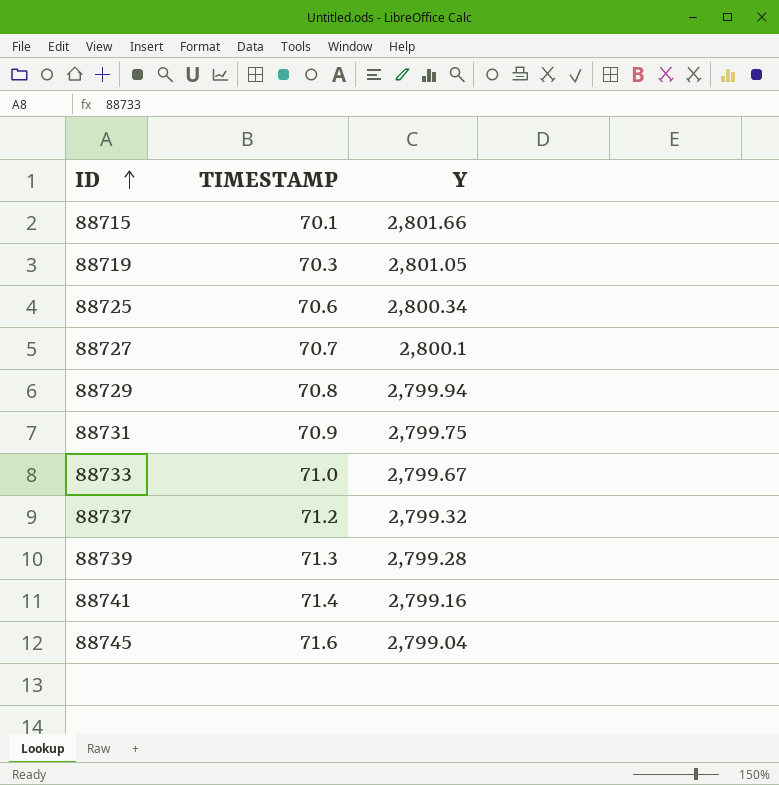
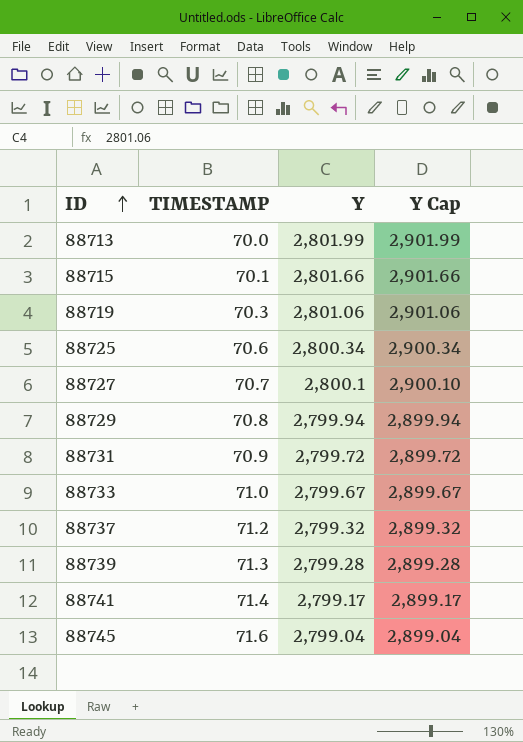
column Y Cap | formula: none -> [Y] + 100
row 88713: none -> 70.0 | 2,801.99 | 2,901.99
88719 | Y: 2,801.05 -> 2,801.06
88731 | Y: 2,799.75 -> 2,799.72
88741 | Y: 2,799.16 -> 2,799.17

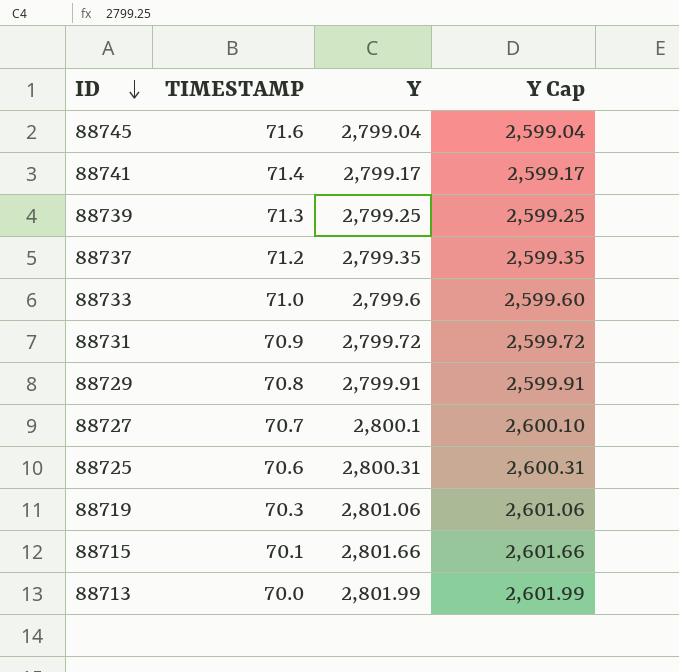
row order: ID ascending -> ID descending
column Y Cap | formula: [Y] + 100 -> [Y] - 200
88739 | Y: 2,799.28 -> 2,799.25
88737 | Y: 2,799.32 -> 2,799.35
88733 | Y: 2,799.67 -> 2,799.6
88729 | Y: 2,799.94 -> 2,799.91
88725 | Y: 2,800.34 -> 2,800.31

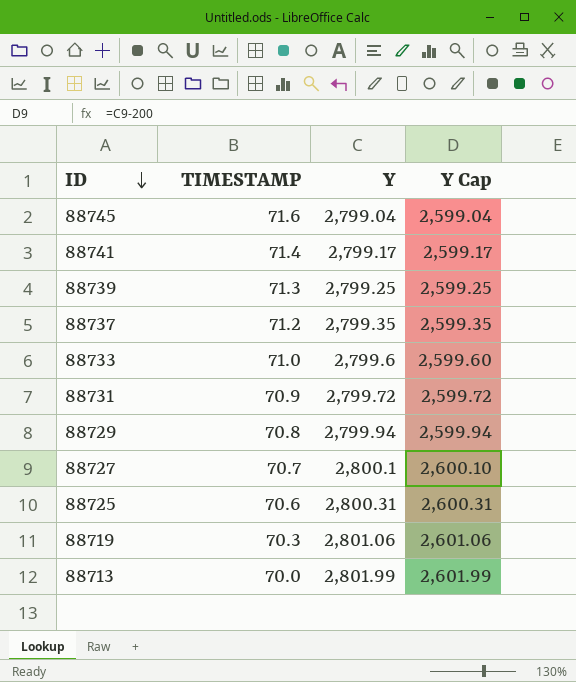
row 88715: 70.1 | 2,801.66 | 2,601.66 -> none
88729 | Y: 2,799.91 -> 2,799.94
88729 | Y Cap: 2,599.91 -> 2,599.94

